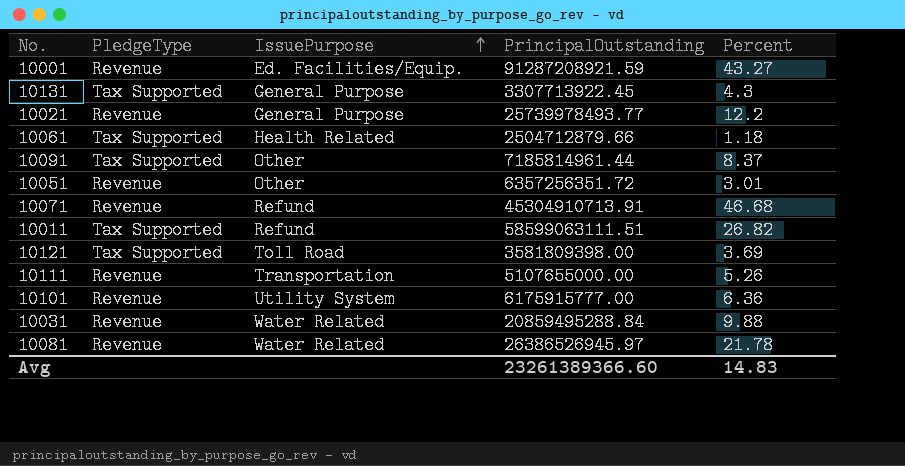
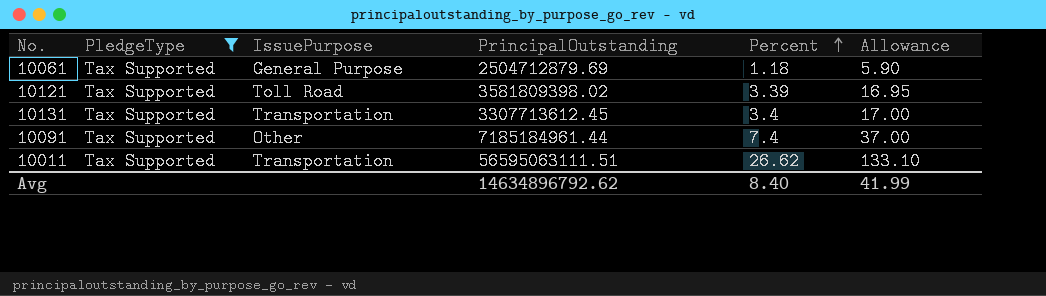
filter: none -> PledgeType = Tax Supported
row order: IssuePurpose ascending -> Percent ascending
column Allowance | formula: none -> [Percent] * 5
10061 | IssuePurpose: Health Related -> General Purpose
10061 | PrincipalOutstanding: 2504712879.66 -> 2504712879.69
10121 | PrincipalOutstanding: 3581809398.00 -> 3581809398.02
10121 | Percent: 3.69 -> 3.39
10131 | IssuePurpose: General Purpose -> Transportation
10131 | PrincipalOutstanding: 3307713922.45 -> 3307713612.45
10131 | Percent: 4.3 -> 3.4
10091 | PrincipalOutstanding: 7185814961.44 -> 7185184961.44
10091 | Percent: 8.37 -> 7.4
10011 | IssuePurpose: Refund -> Transportation
10011 | PrincipalOutstanding: 58599063111.51 -> 56595063111.51
10011 | Percent: 26.82 -> 26.62
Avg | PrincipalOutstanding: 23261389366.60 -> 14634896792.62
Avg | Percent: 14.83 -> 8.40

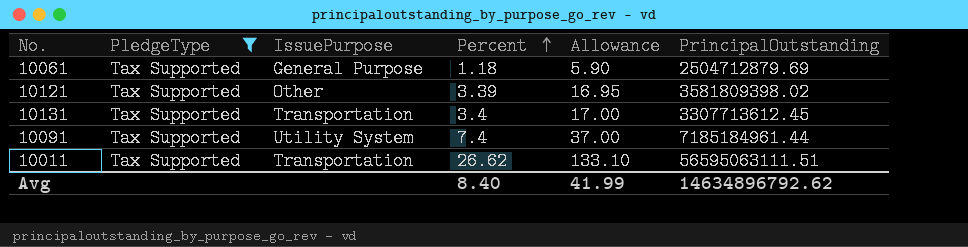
column PrincipalOutstanding | position: 4 -> 6
10121 | IssuePurpose: Toll Road -> Other
10091 | IssuePurpose: Other -> Utility System

